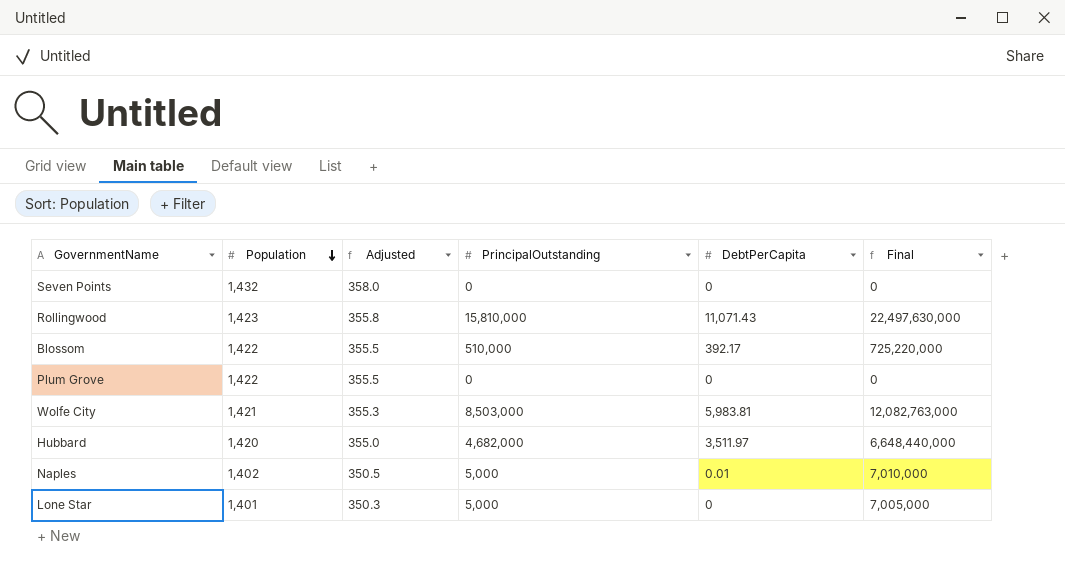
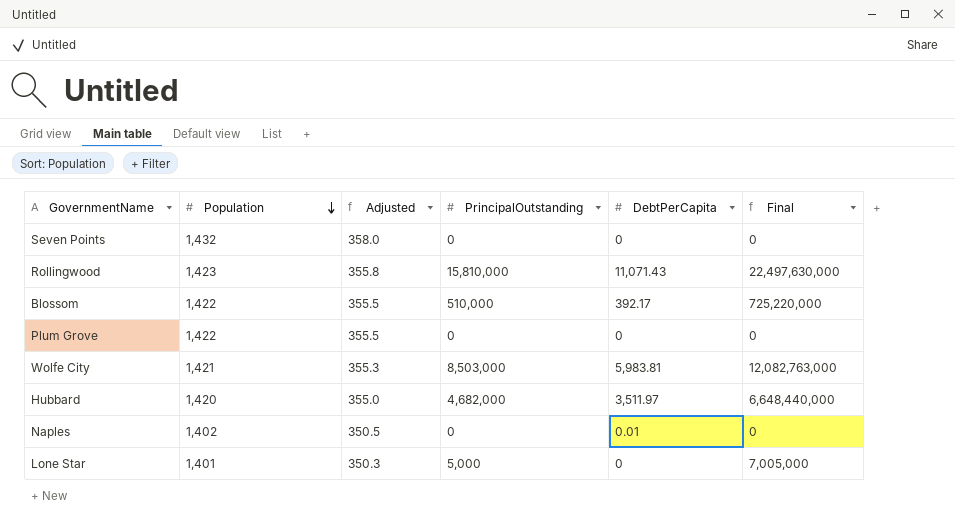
Naples | PrincipalOutstanding: 5,000 -> 0
Naples | Final: 7,010,000 -> 0

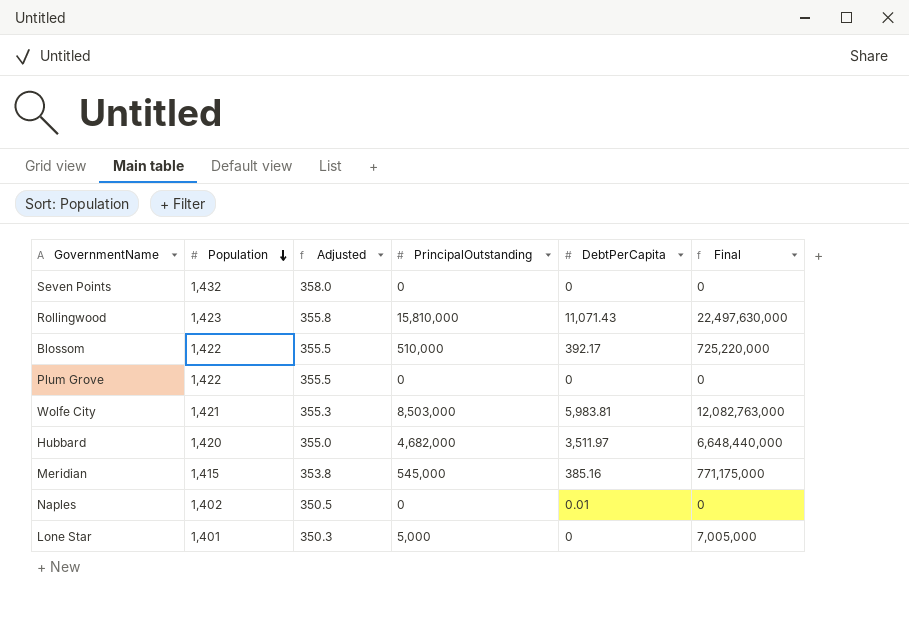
row Meridian: none -> 1,415 | 353.8 | 545,000 | 385.16 | 771,175,000

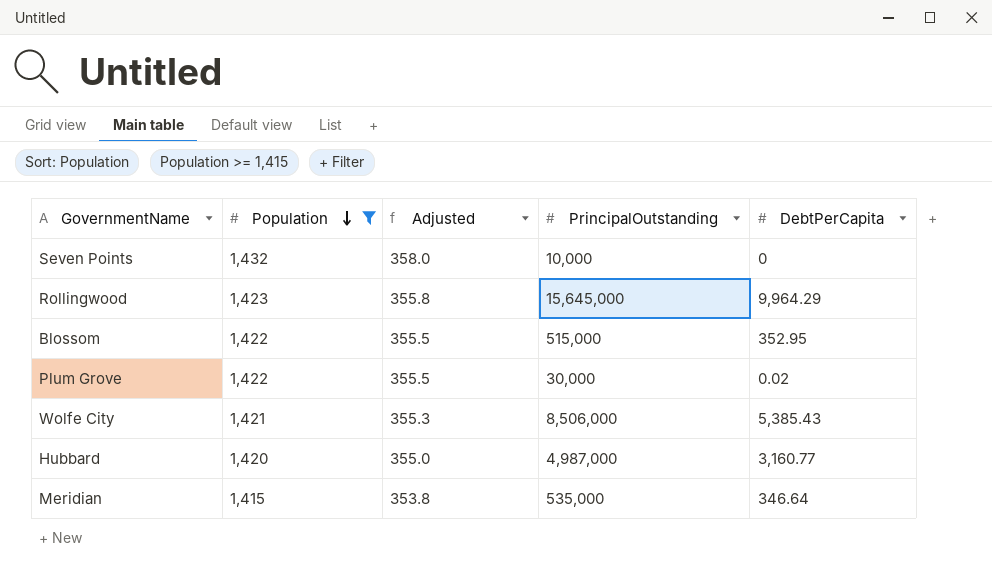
filter: none -> Population >= 1,415
column Final | formula: [Population] * [PrincipalOutstanding] -> none
Seven Points | PrincipalOutstanding: 0 -> 10,000
Rollingwood | PrincipalOutstanding: 15,810,000 -> 15,645,000
Rollingwood | DebtPerCapita: 11,071.43 -> 9,964.29
Blossom | PrincipalOutstanding: 510,000 -> 515,000
Blossom | DebtPerCapita: 392.17 -> 352.95
Plum Grove | PrincipalOutstanding: 0 -> 30,000
Plum Grove | DebtPerCapita: 0 -> 0.02
Wolfe City | PrincipalOutstanding: 8,503,000 -> 8,506,000
Wolfe City | DebtPerCapita: 5,983.81 -> 5,385.43
Hubbard | PrincipalOutstanding: 4,682,000 -> 4,987,000
Hubbard | DebtPerCapita: 3,511.97 -> 3,160.77
Meridian | PrincipalOutstanding: 545,000 -> 535,000
Meridian | DebtPerCapita: 385.16 -> 346.64

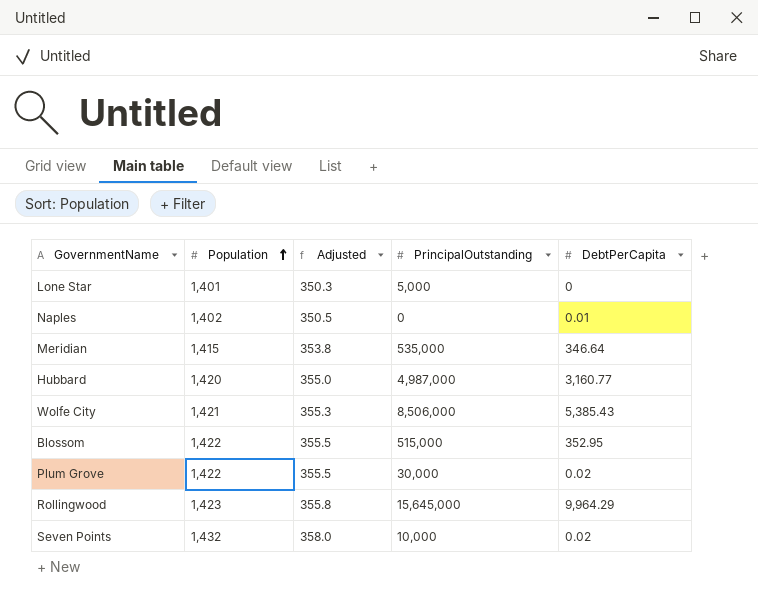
filter: Population >= 1,415 -> none
row order: Population descending -> Population ascending
Seven Points | DebtPerCapita: 0 -> 0.02

